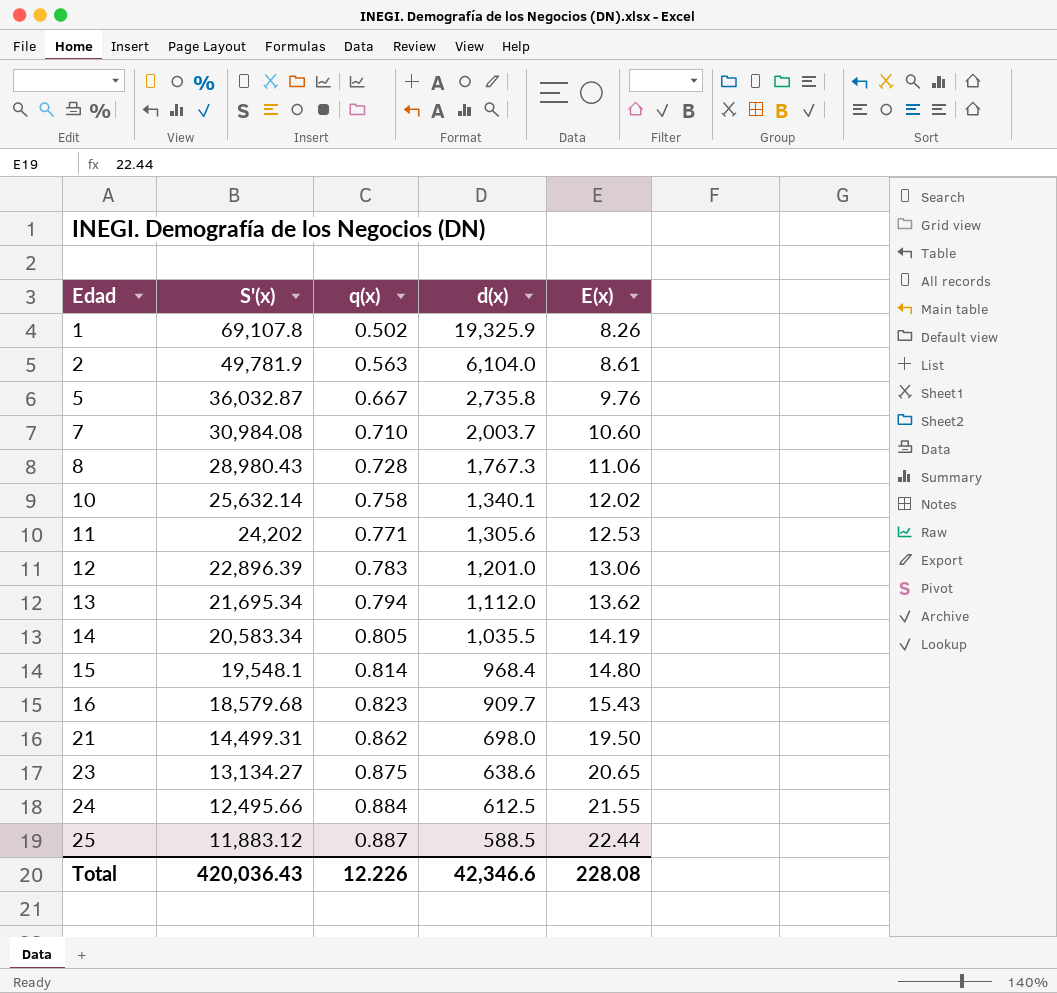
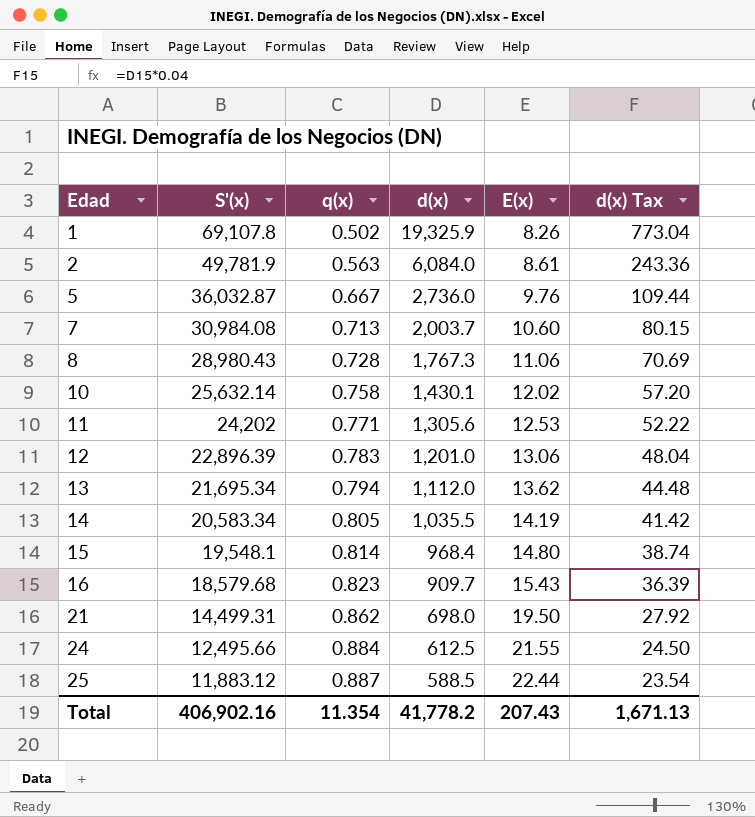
column d(x) Tax | formula: none -> [d(x)] * 0.04
row 23: 13,134.27 | 0.875 | 638.6 | 20.65 -> none
2 | d(x): 6,104.0 -> 6,084.0
5 | d(x): 2,735.8 -> 2,736.0
7 | q(x): 0.710 -> 0.713
10 | d(x): 1,340.1 -> 1,430.1
Total | S'(x): 420,036.43 -> 406,902.16
Total | q(x): 12.226 -> 11.354
Total | d(x): 42,346.6 -> 41,778.2
Total | E(x): 228.08 -> 207.43

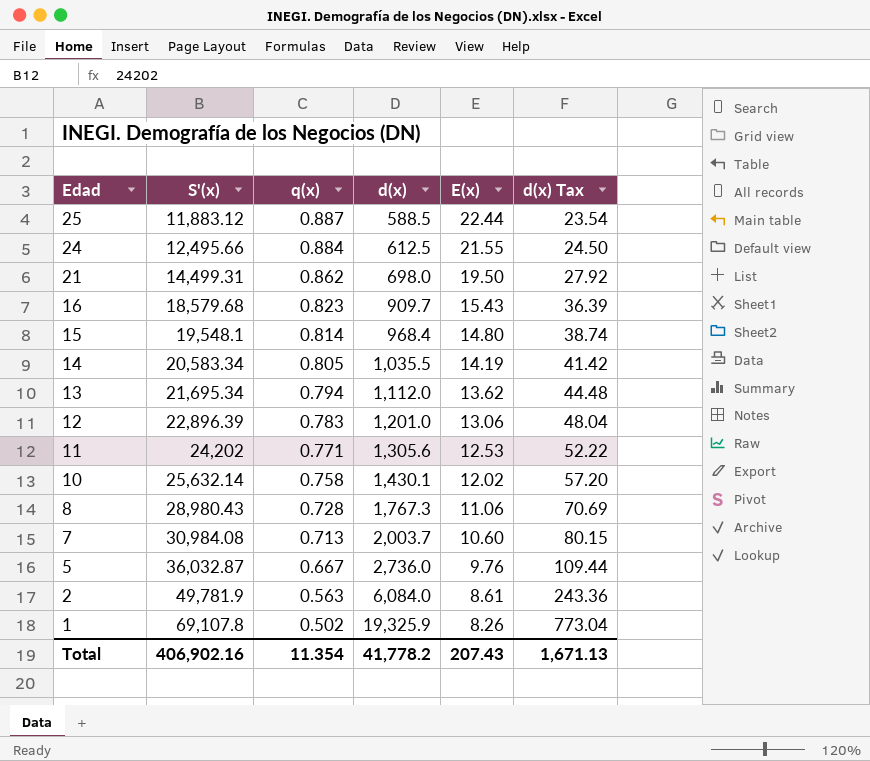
row order: Edad ascending -> Edad descending

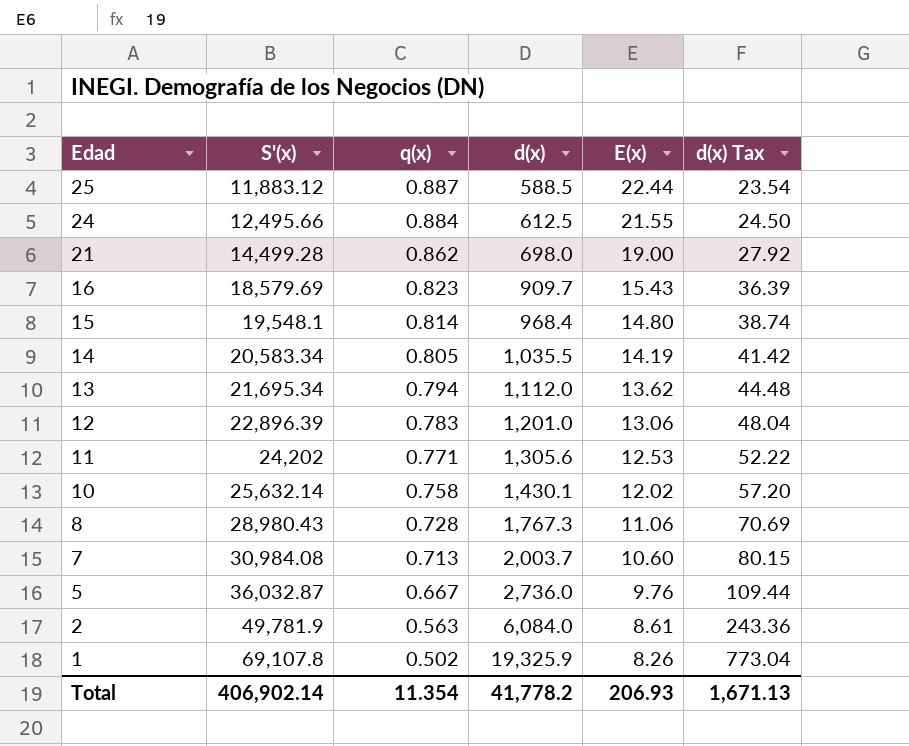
21 | S'(x): 14,499.31 -> 14,499.28
21 | E(x): 19.50 -> 19.00
16 | S'(x): 18,579.68 -> 18,579.69
Total | S'(x): 406,902.16 -> 406,902.14
Total | E(x): 207.43 -> 206.93

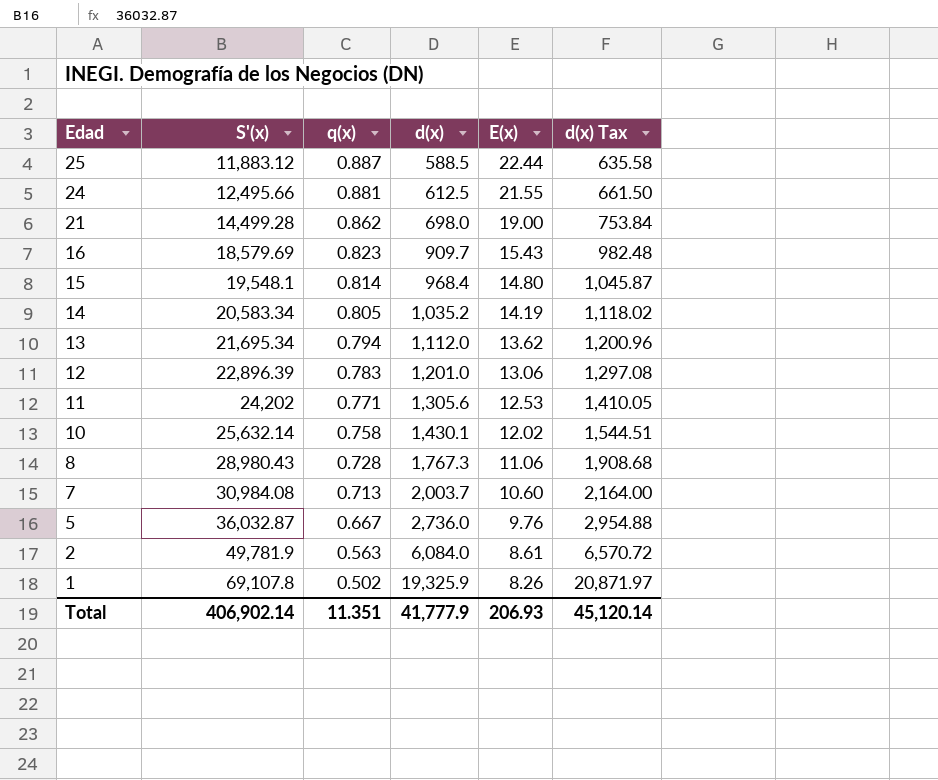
column d(x) Tax | formula: [d(x)] * 0.04 -> [d(x)] * 1.08
24 | q(x): 0.884 -> 0.881
14 | d(x): 1,035.5 -> 1,035.2
Total | q(x): 11.354 -> 11.351
Total | d(x): 41,778.2 -> 41,777.9
Total | d(x) Tax: 1,671.13 -> 45,120.14

